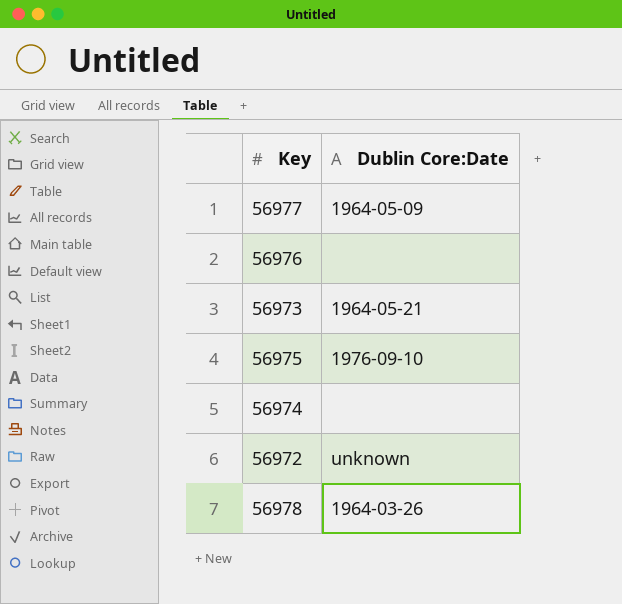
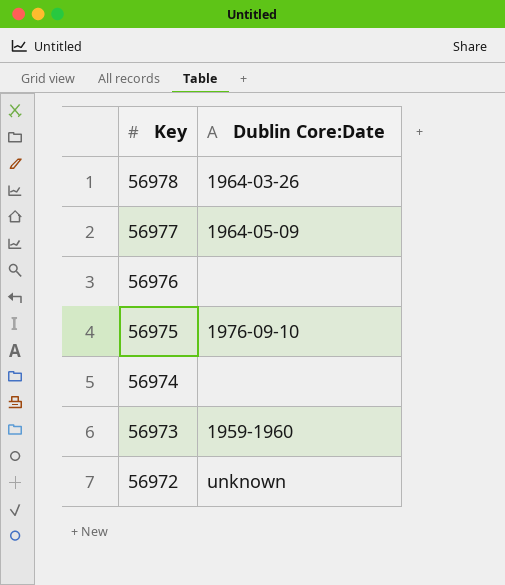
row order: none -> Key descending
56973 | Dublin Core:Date: 1964-05-21 -> 1959-1960

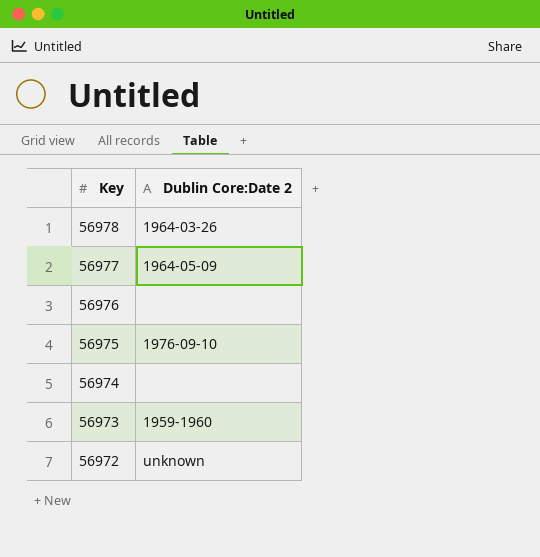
column name: Dublin Core:Date -> Dublin Core:Date 2

